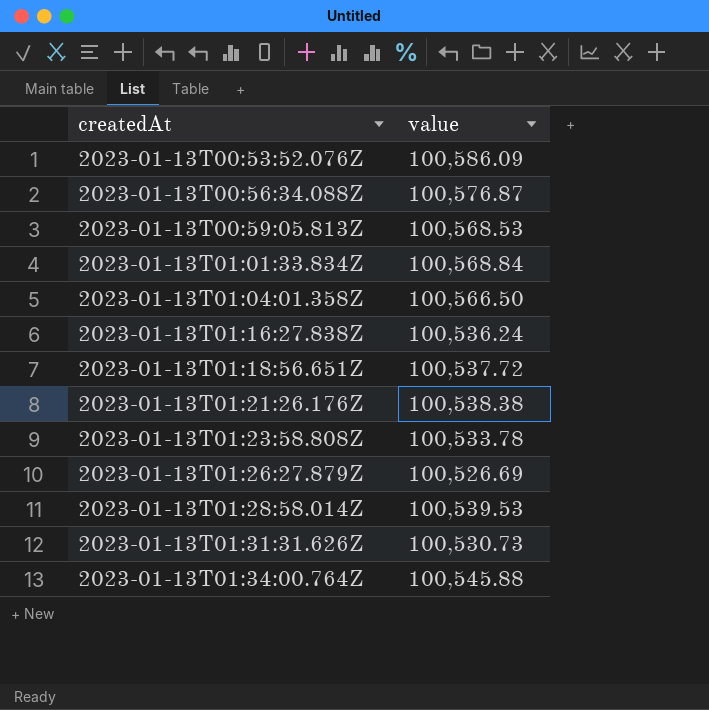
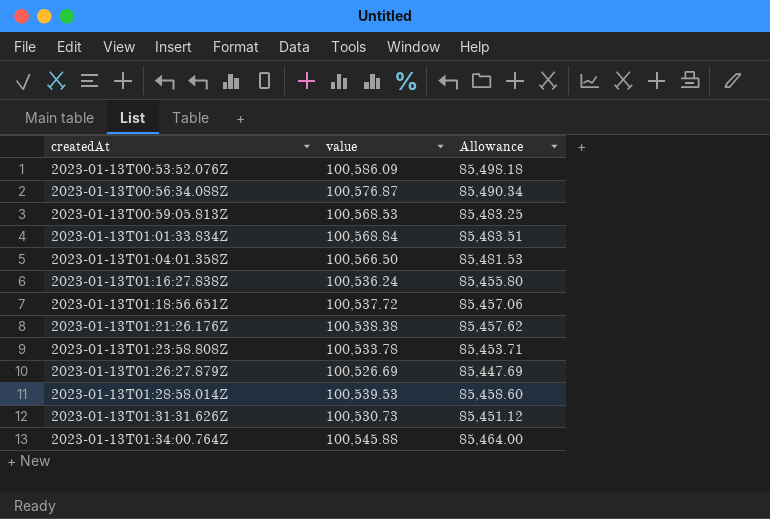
column Allowance | formula: none -> [value] * 0.85

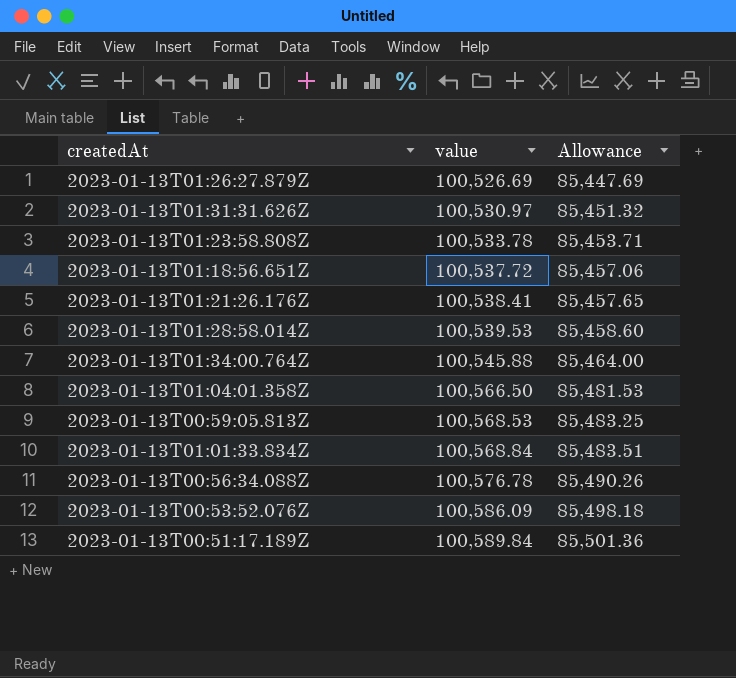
row order: createdAt ascending -> value ascending
row 2023-01-13T01:16:27.838Z: 100,536.24 | 85,455.80 -> none
2023-01-13T01:31:31.626Z | value: 100,530.73 -> 100,530.97
2023-01-13T01:31:31.626Z | Allowance: 85,451.12 -> 85,451.32
2023-01-13T01:21:26.176Z | value: 100,538.38 -> 100,538.41
2023-01-13T01:21:26.176Z | Allowance: 85,457.62 -> 85,457.65
2023-01-13T00:56:34.088Z | value: 100,576.87 -> 100,576.78
2023-01-13T00:56:34.088Z | Allowance: 85,490.34 -> 85,490.26
row 2023-01-13T00:51:17.189Z: none -> 100,589.84 | 85,501.36

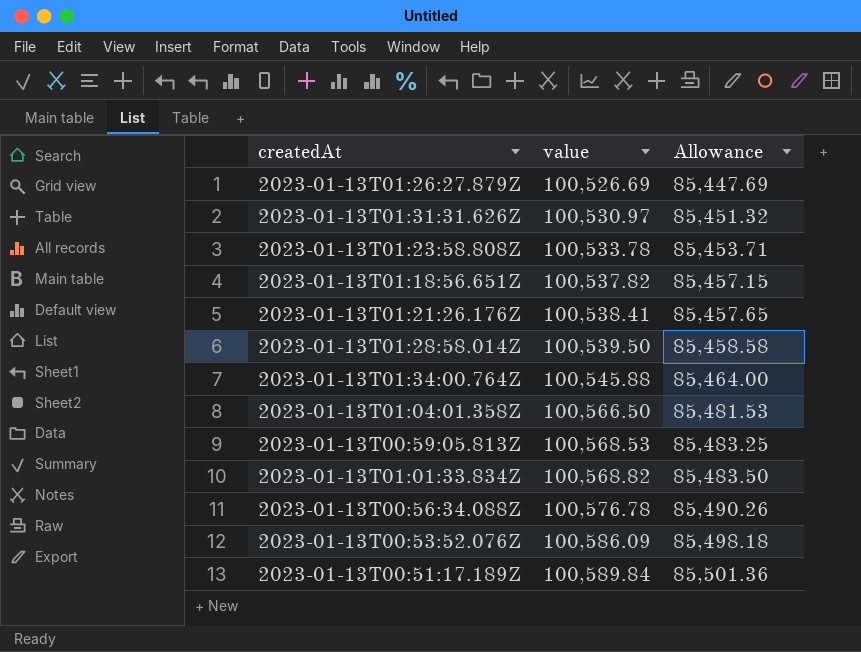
2023-01-13T01:18:56.651Z | value: 100,537.72 -> 100,537.82
2023-01-13T01:18:56.651Z | Allowance: 85,457.06 -> 85,457.15
2023-01-13T01:28:58.014Z | value: 100,539.53 -> 100,539.50
2023-01-13T01:28:58.014Z | Allowance: 85,458.60 -> 85,458.58
2023-01-13T01:01:33.834Z | value: 100,568.84 -> 100,568.82
2023-01-13T01:01:33.834Z | Allowance: 85,483.51 -> 85,483.50

